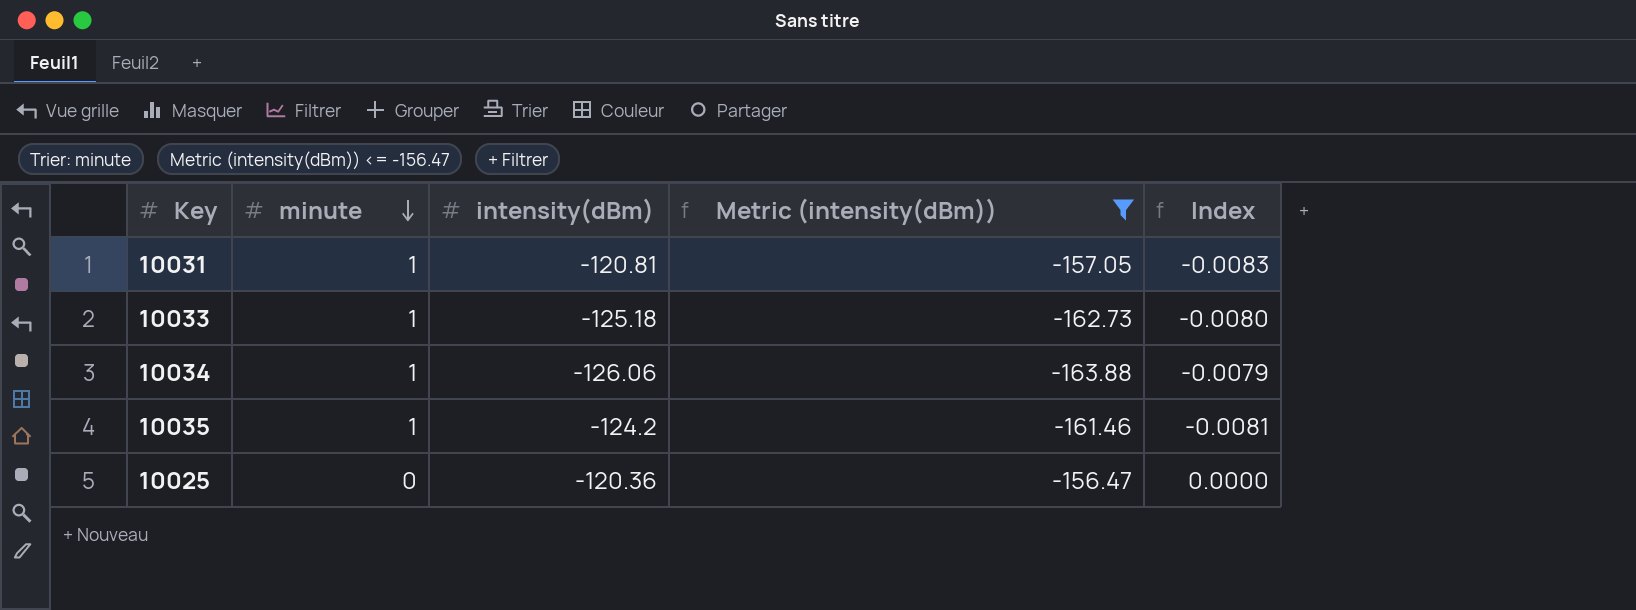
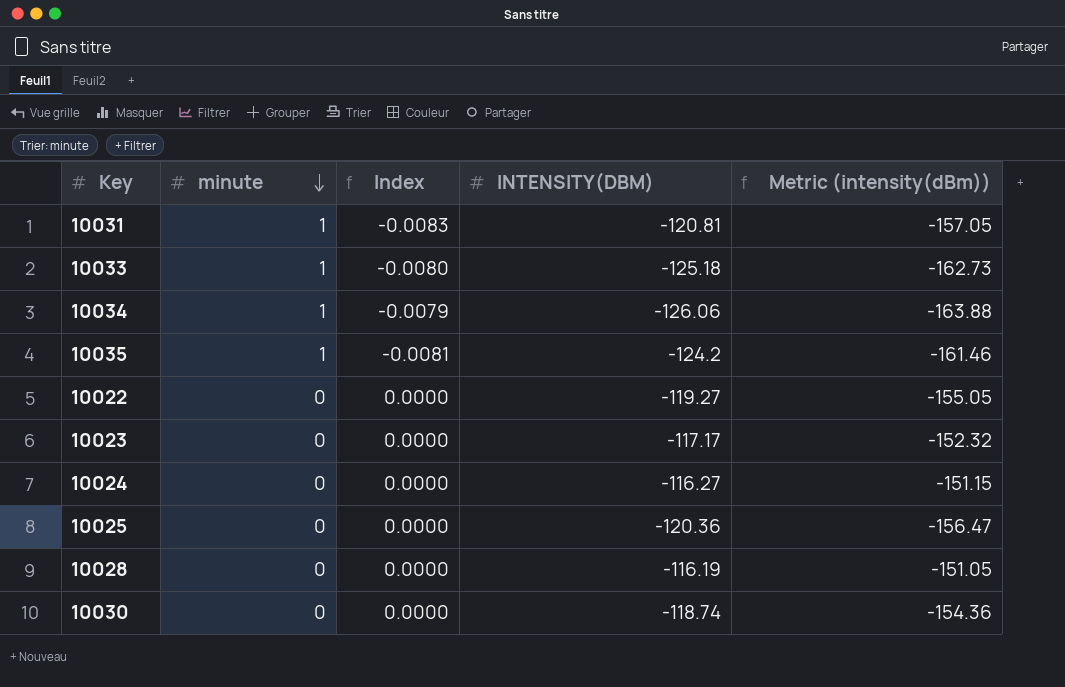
filter: Metric (intensity(dBm)) <= -156.47 -> none
column Index | position: 5 -> 3
column name: intensity(dBm) -> INTENSITY(DBM)

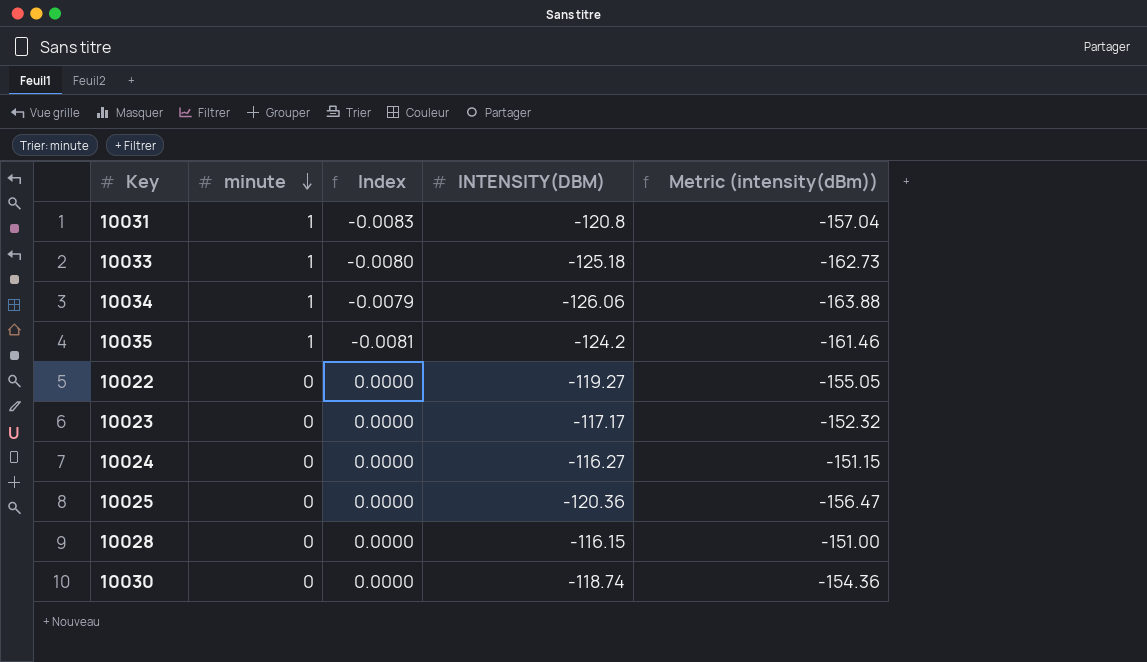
10031 | INTENSITY(DBM): -120.81 -> -120.8
10031 | Metric (intensity(dBm)): -157.05 -> -157.04
10028 | INTENSITY(DBM): -116.19 -> -116.15
10028 | Metric (intensity(dBm)): -151.05 -> -151.00

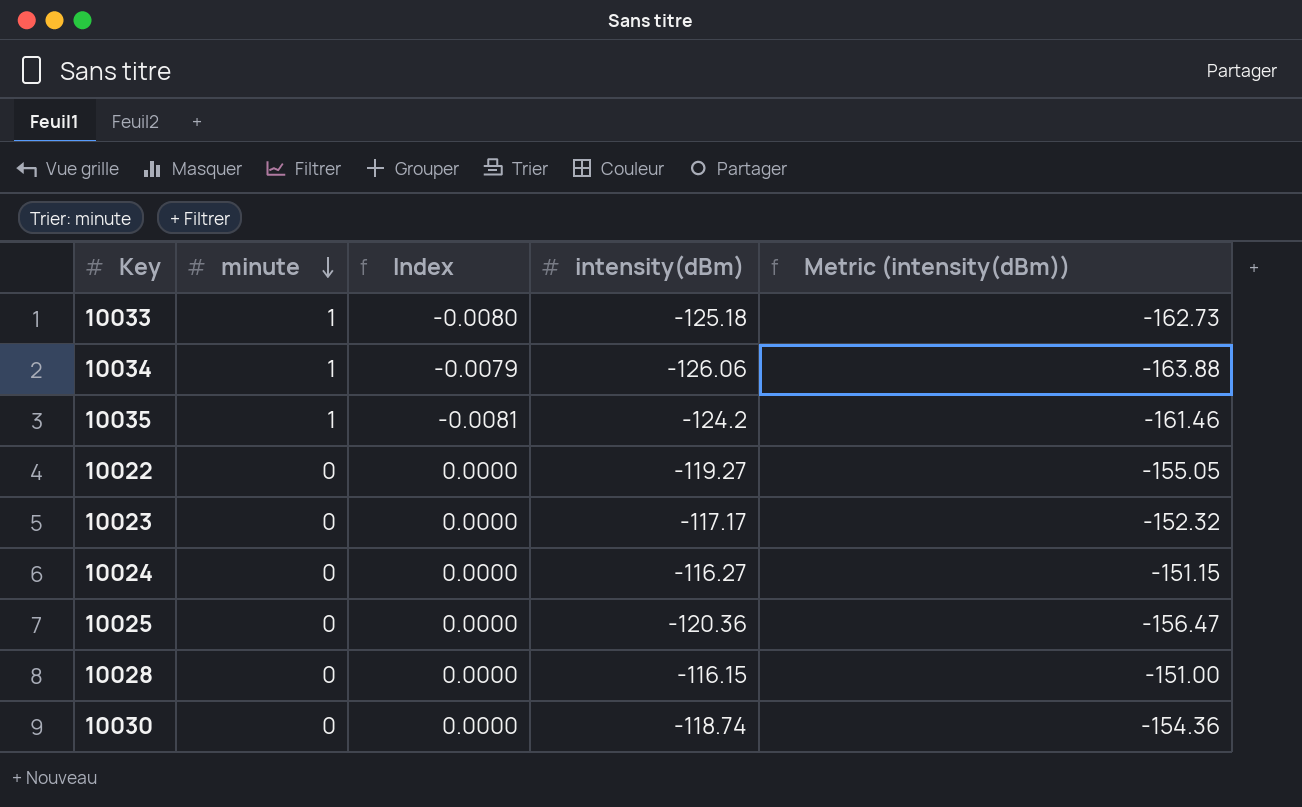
column name: INTENSITY(DBM) -> intensity(dBm)
row 10031: 1 | -0.0083 | -120.8 | -157.04 -> none

